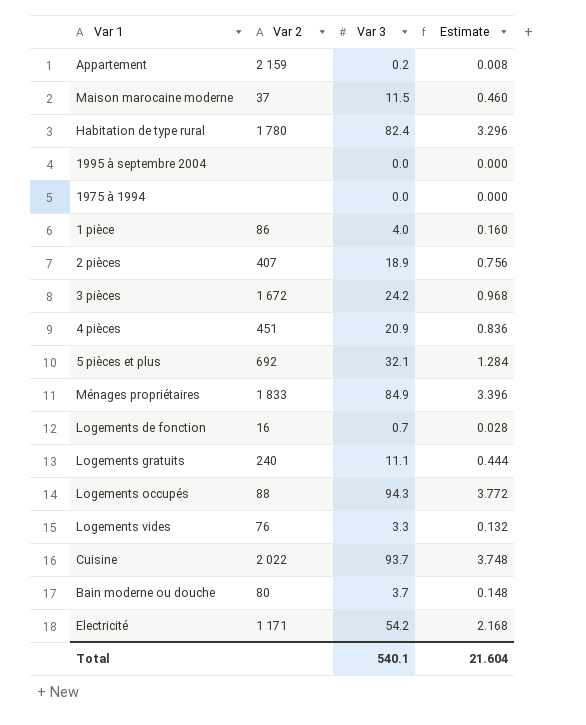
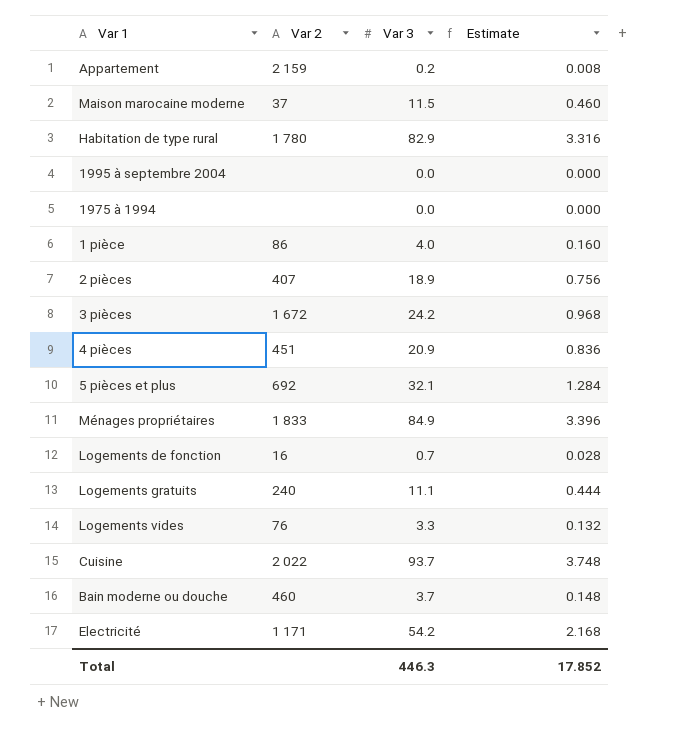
row Logements occupés: 88 | 94.3 | 3.772 -> none
Habitation de type rural | Var 3: 82.4 -> 82.9
Habitation de type rural | Estimate: 3.296 -> 3.316
Bain moderne ou douche | Var 2: 80 -> 460
Total | Var 3: 540.1 -> 446.3
Total | Estimate: 21.604 -> 17.852

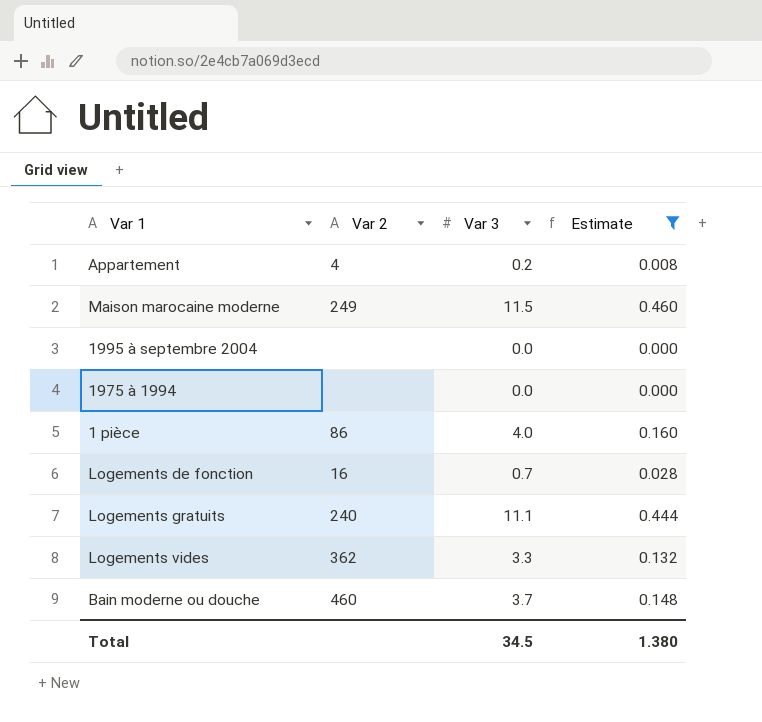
filter: none -> Estimate <= 0.460
Appartement | Var 2: 2 159 -> 4
Maison marocaine moderne | Var 2: 37 -> 249
Logements vides | Var 2: 76 -> 362
Total | Var 3: 446.3 -> 34.5
Total | Estimate: 17.852 -> 1.380

